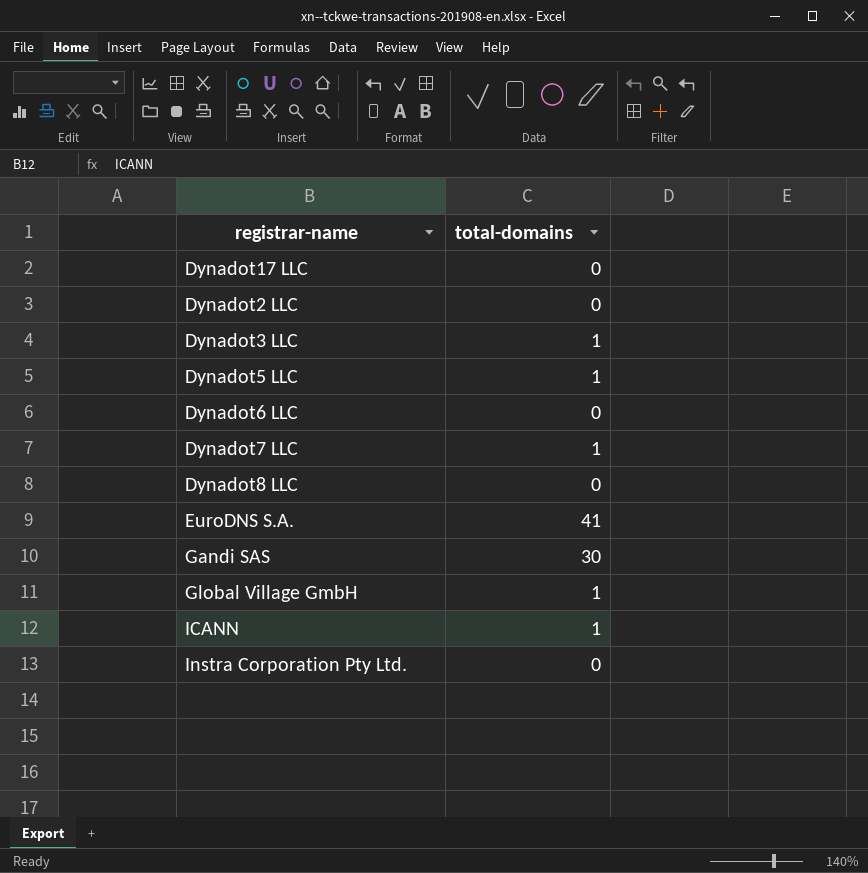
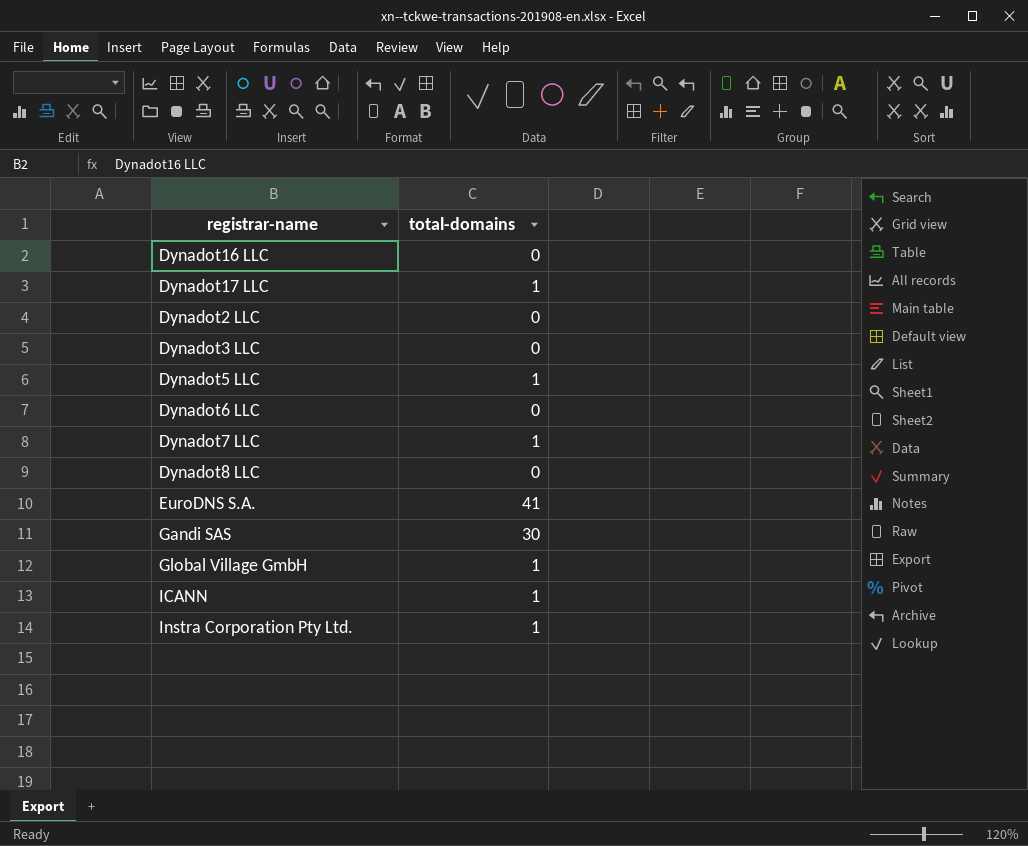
row Dynadot16 LLC: none -> 0
Dynadot17 LLC | total-domains: 0 -> 1
Dynadot3 LLC | total-domains: 1 -> 0
Instra Corporation Pty Ltd. | total-domains: 0 -> 1

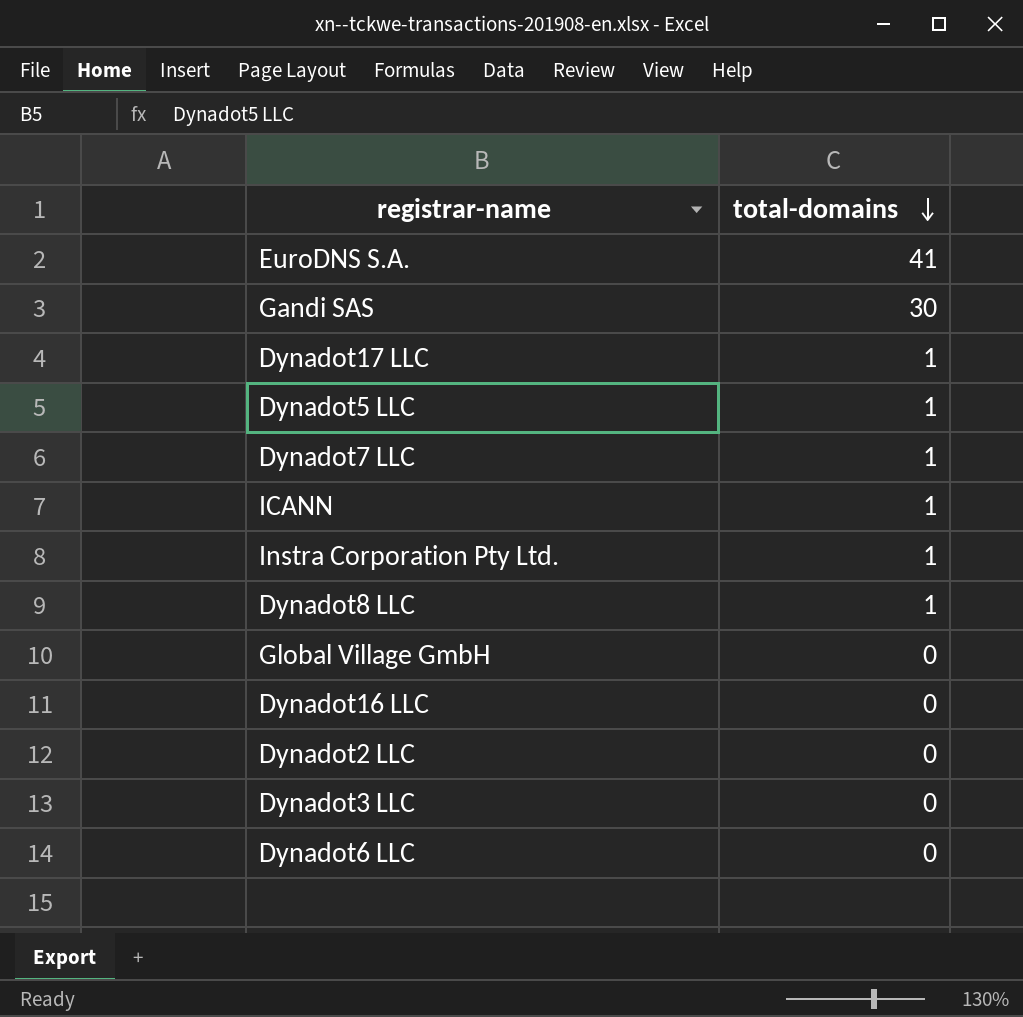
row order: none -> total-domains descending
Dynadot8 LLC | total-domains: 0 -> 1
Global Village GmbH | total-domains: 1 -> 0

